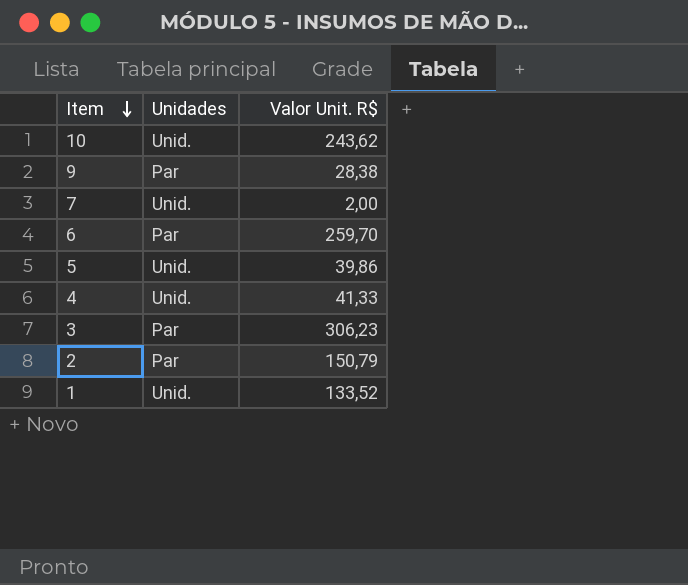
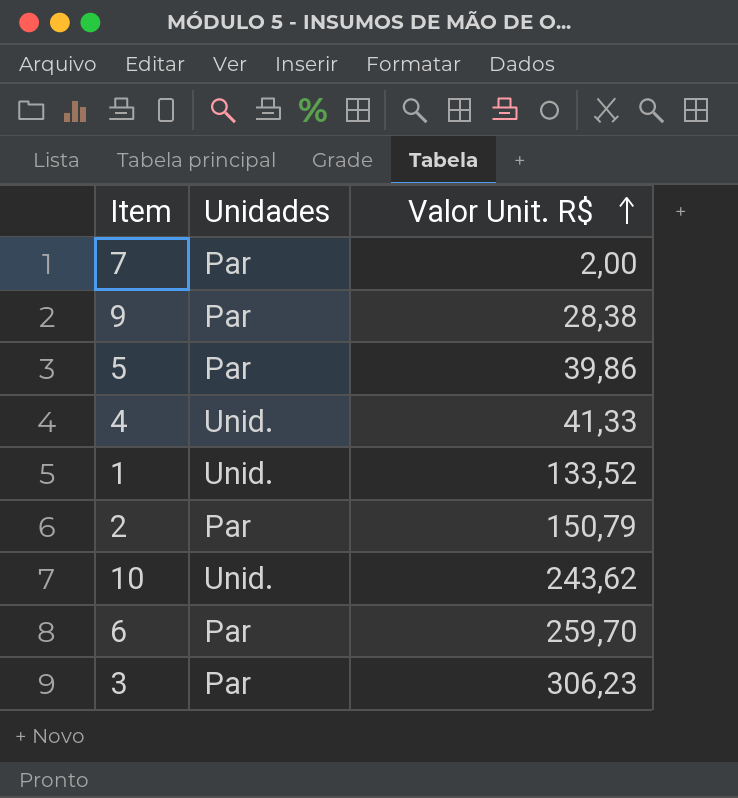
row order: Item descending -> Valor Unit. R$ ascending
7 | Unidades: Unid. -> Par
5 | Unidades: Unid. -> Par

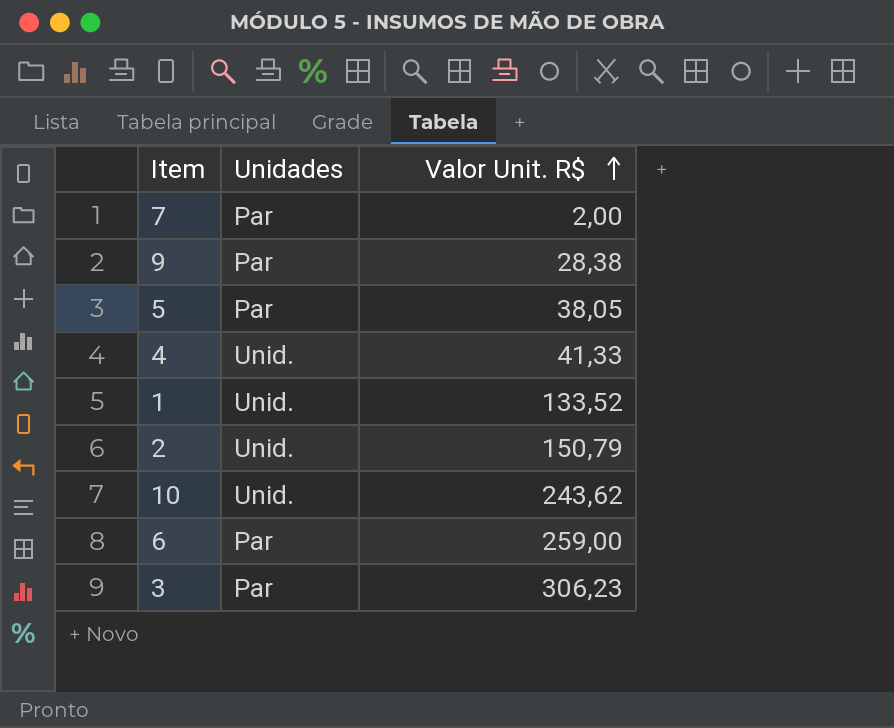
5 | Valor Unit. R$: 39,86 -> 38,05
2 | Unidades: Par -> Unid.
6 | Valor Unit. R$: 259,70 -> 259,00

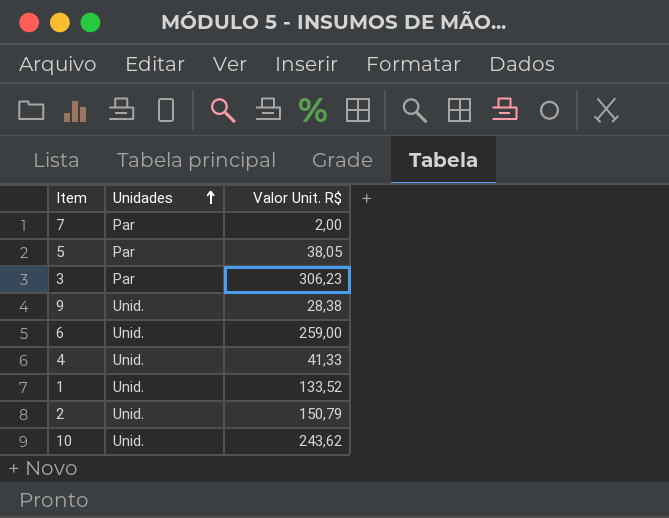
row order: Valor Unit. R$ ascending -> Unidades ascending
9 | Unidades: Par -> Unid.
6 | Unidades: Par -> Unid.

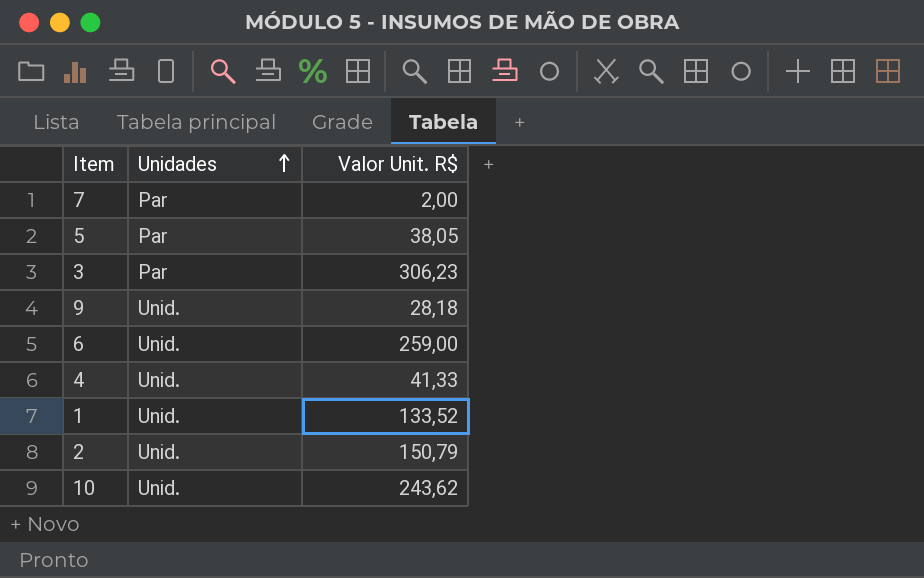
9 | Valor Unit. R$: 28,38 -> 28,18

